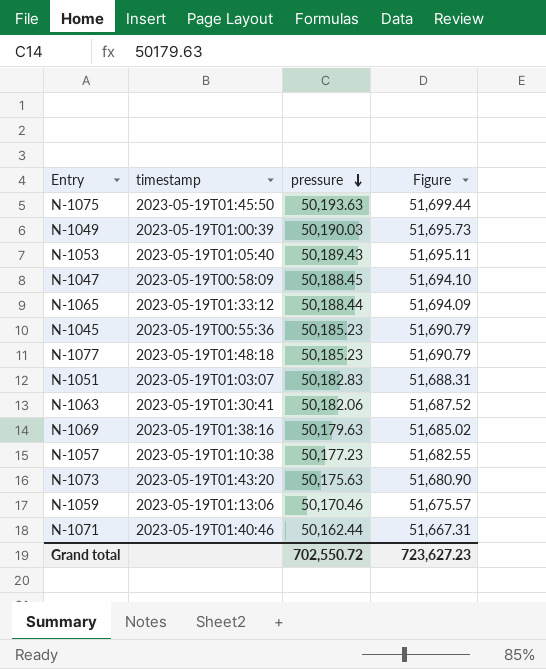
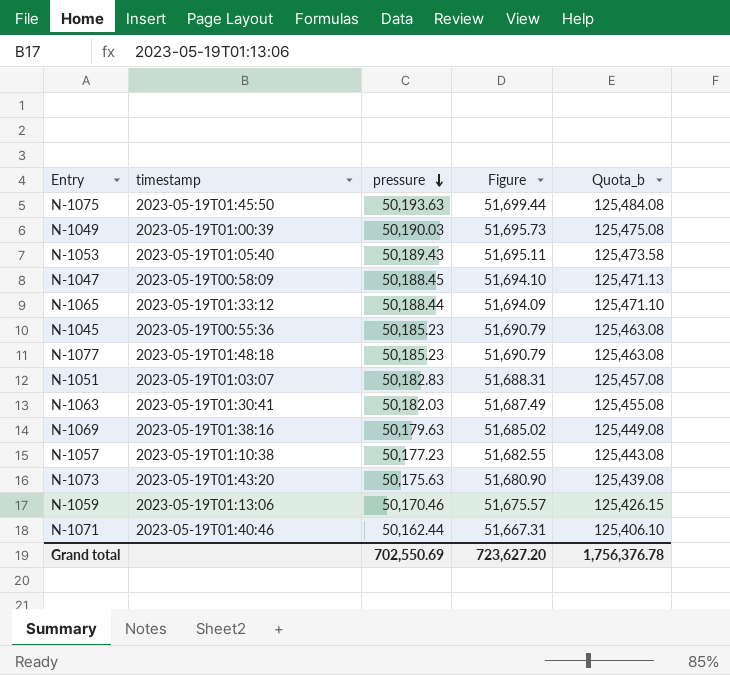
column Quota_b | formula: none -> [pressure] * 2.5
N-1063 | pressure: 50,182.06 -> 50,182.03
N-1063 | Figure: 51,687.52 -> 51,687.49
Grand total | pressure: 702,550.72 -> 702,550.69
Grand total | Figure: 723,627.23 -> 723,627.20

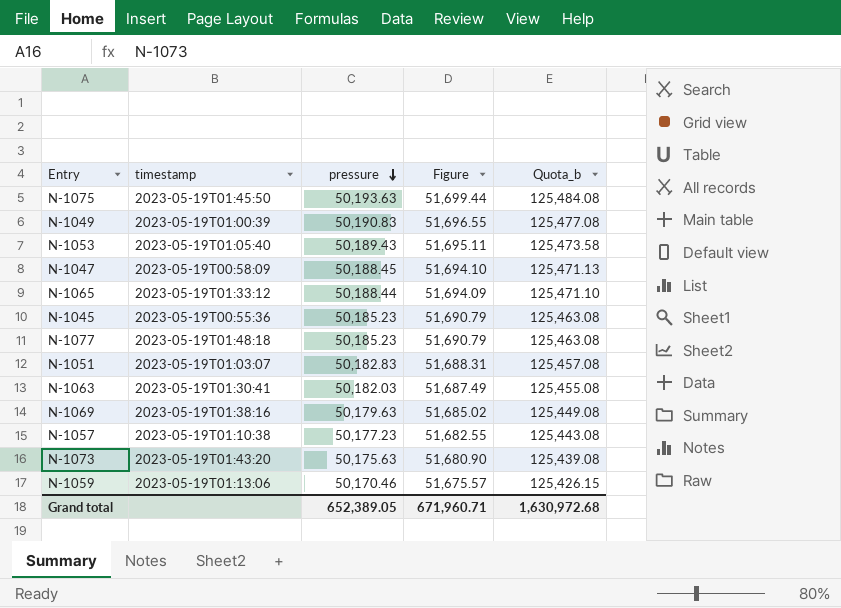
row N-1071: 2023-05-19T01:40:46 | 50,162.44 | 51,667.31 | 125,406.10 -> none
N-1049 | pressure: 50,190.03 -> 50,190.83
N-1049 | Figure: 51,695.73 -> 51,696.55
N-1049 | Quota_b: 125,475.08 -> 125,477.08
Grand total | pressure: 702,550.69 -> 652,389.05
Grand total | Figure: 723,627.20 -> 671,960.71
Grand total | Quota_b: 1,756,376.78 -> 1,630,972.68

